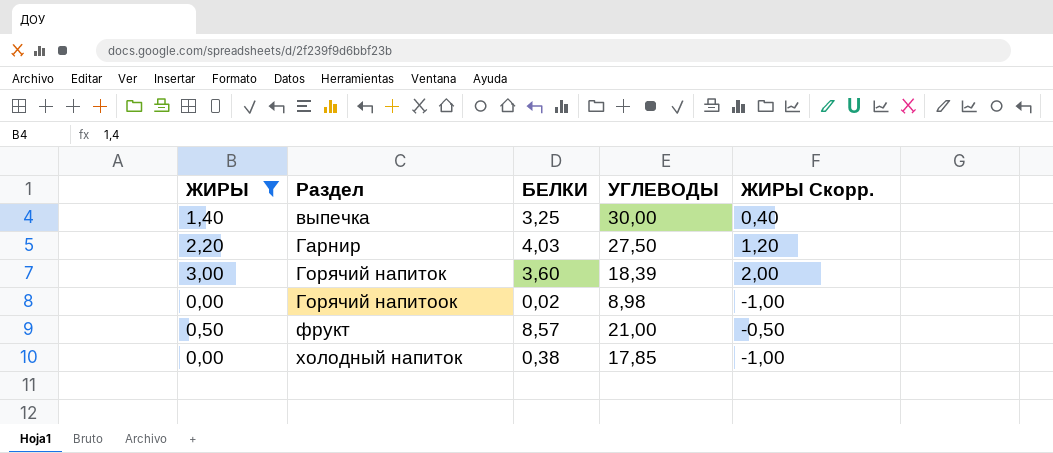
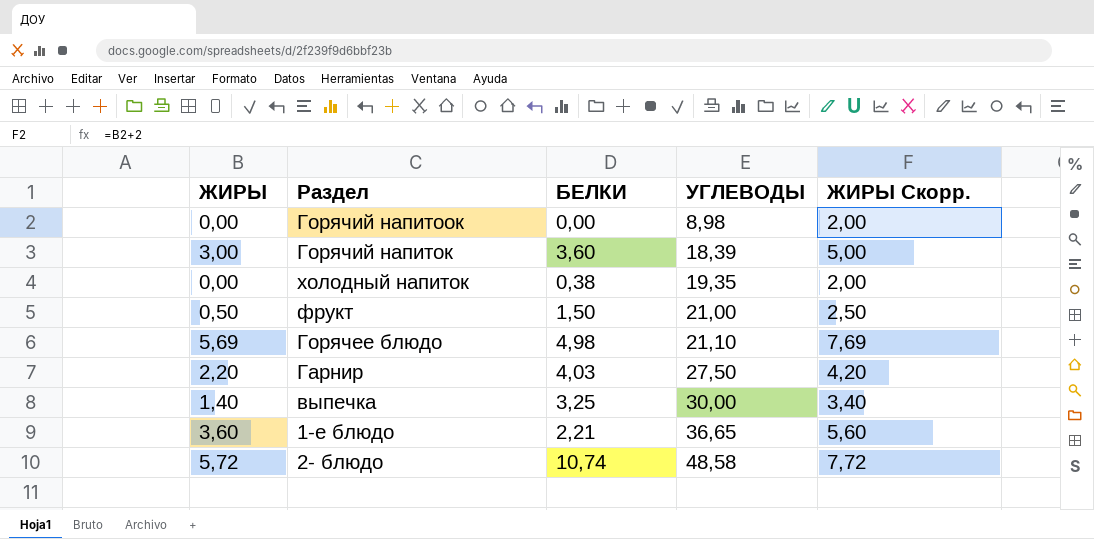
filter: ЖИРЫ <= 3,00 -> none
row order: Раздел ascending -> УГЛЕВОДЫ ascending
column ЖИРЫ Скорр. | formula: [ЖИРЫ] - 1 -> [ЖИРЫ] + 2
Горячий напитоок | БЕЛКИ: 0,02 -> 0,00
холодный напиток | УГЛЕВОДЫ: 17,85 -> 19,35
фрукт | БЕЛКИ: 8,57 -> 1,50

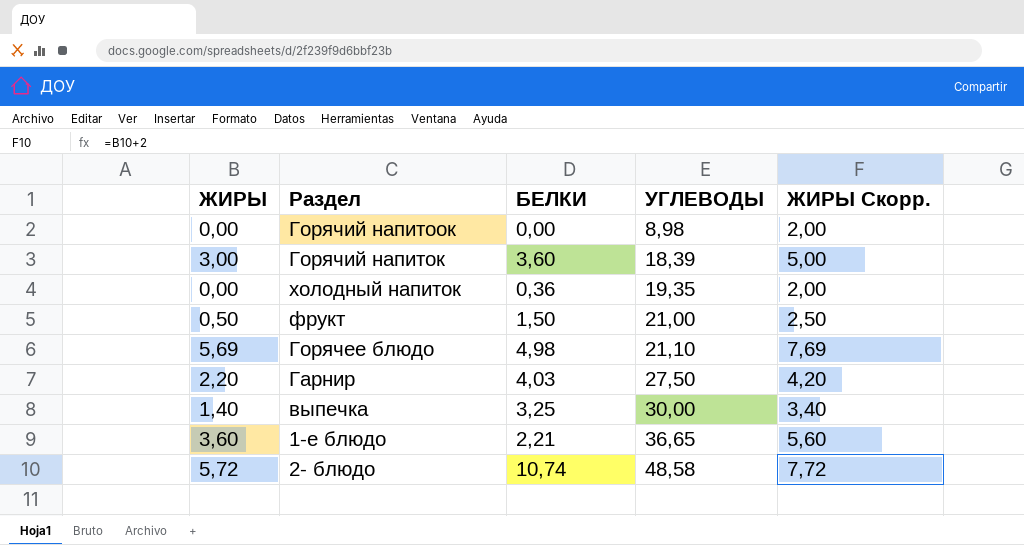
холодный напиток | БЕЛКИ: 0,38 -> 0,36

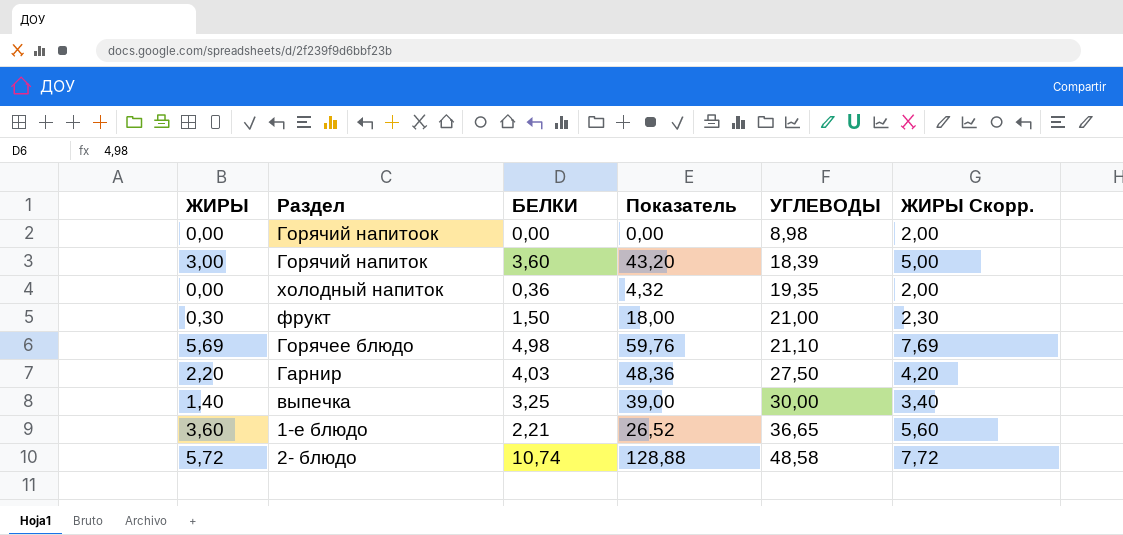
column Показатель | formula: none -> [БЕЛКИ] * 12
фрукт | ЖИРЫ: 0,50 -> 0,30
фрукт | ЖИРЫ Скорр.: 2,50 -> 2,30

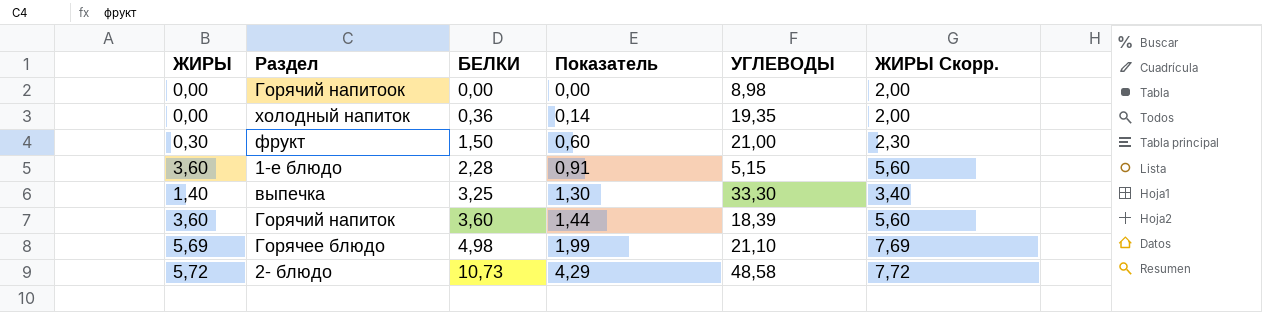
row order: УГЛЕВОДЫ ascending -> БЕЛКИ ascending
column Показатель | formula: [БЕЛКИ] * 12 -> [БЕЛКИ] * 0,4
row Гарнир: 2,20 | 4,03 | 48,36 | 27,50 | 4,20 -> none
1-е блюдо | БЕЛКИ: 2,21 -> 2,28
1-е блюдо | УГЛЕВОДЫ: 36,65 -> 5,15
выпечка | УГЛЕВОДЫ: 30,00 -> 33,30
Горячий напиток | ЖИРЫ: 3,00 -> 3,60
Горячий напиток | ЖИРЫ Скорр.: 5,00 -> 5,60
2- блюдо | БЕЛКИ: 10,74 -> 10,73

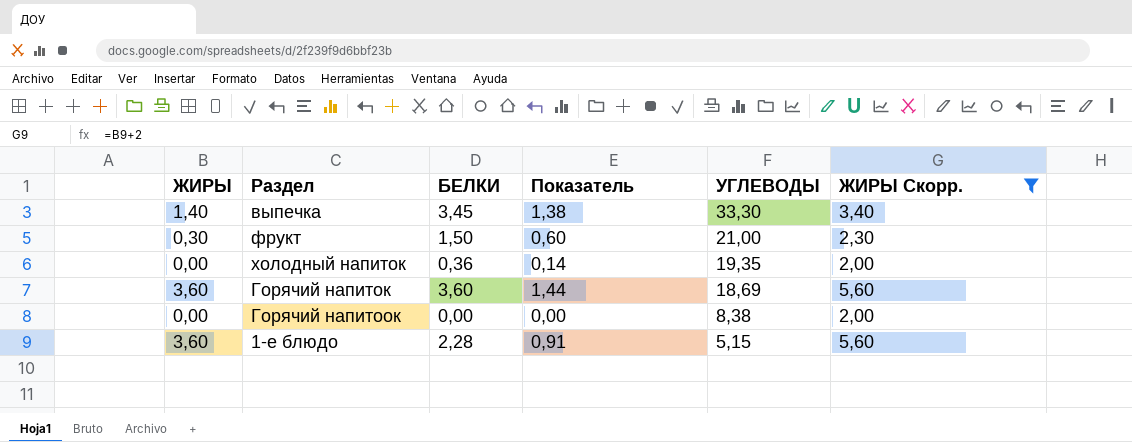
filter: none -> ЖИРЫ Скорр. <= 5,60
row order: БЕЛКИ ascending -> УГЛЕВОДЫ descending
выпечка | БЕЛКИ: 3,25 -> 3,45
выпечка | Показатель: 1,30 -> 1,38
Горячий напиток | УГЛЕВОДЫ: 18,39 -> 18,69
Горячий напитоок | УГЛЕВОДЫ: 8,98 -> 8,38

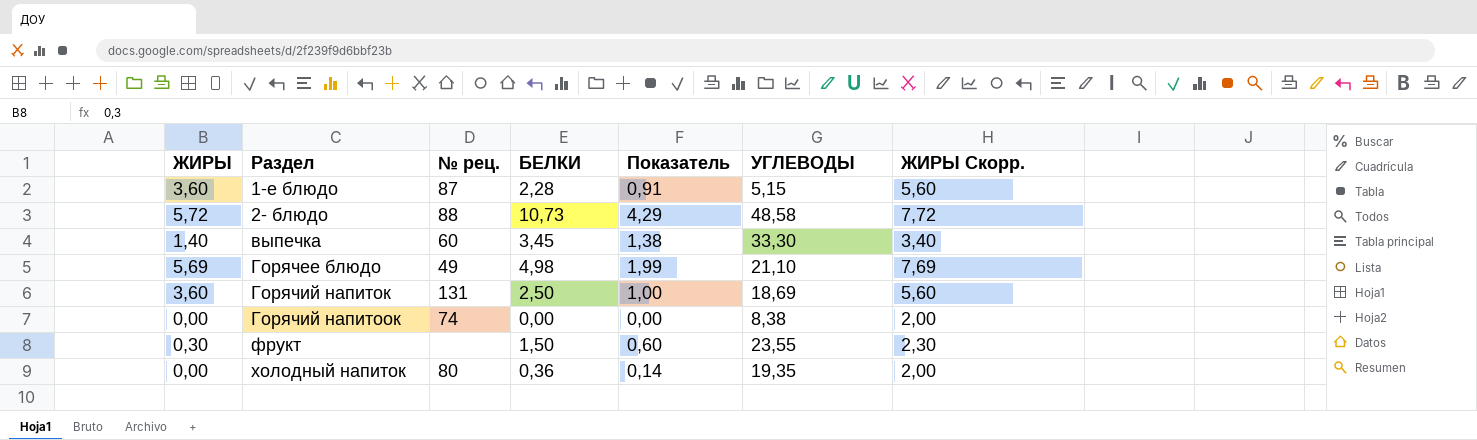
filter: ЖИРЫ Скорр. <= 5,60 -> none
row order: УГЛЕВОДЫ descending -> Раздел ascending
column № рец. | position: none -> 3
Горячий напиток | БЕЛКИ: 3,60 -> 2,50
Горячий напиток | Показатель: 1,44 -> 1,00
фрукт | УГЛЕВОДЫ: 21,00 -> 23,55

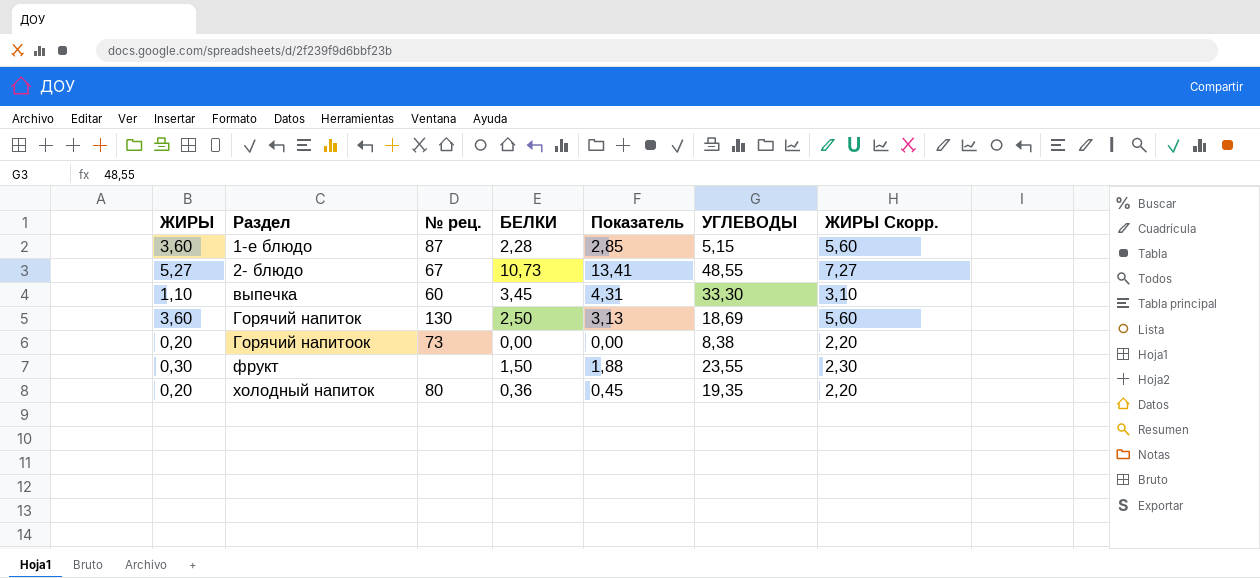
column Показатель | formula: [БЕЛКИ] * 0,4 -> [БЕЛКИ] * 1,25
row Горячее блюдо: 5,69 | 49 | 4,98 | 1,99 | 21,10 | 7,69 -> none
2- блюдо | ЖИРЫ: 5,72 -> 5,27
2- блюдо | № рец.: 88 -> 67
2- блюдо | УГЛЕВОДЫ: 48,58 -> 48,55
2- блюдо | ЖИРЫ Скорр.: 7,72 -> 7,27
выпечка | ЖИРЫ: 1,40 -> 1,10
выпечка | ЖИРЫ Скорр.: 3,40 -> 3,10
Горячий напиток | № рец.: 131 -> 130
Горячий напитоок | ЖИРЫ: 0,00 -> 0,20
Горячий напитоок | № рец.: 74 -> 73
Горячий напитоок | ЖИРЫ Скорр.: 2,00 -> 2,20
холодный напиток | ЖИРЫ: 0,00 -> 0,20
холодный напиток | ЖИРЫ Скорр.: 2,00 -> 2,20

